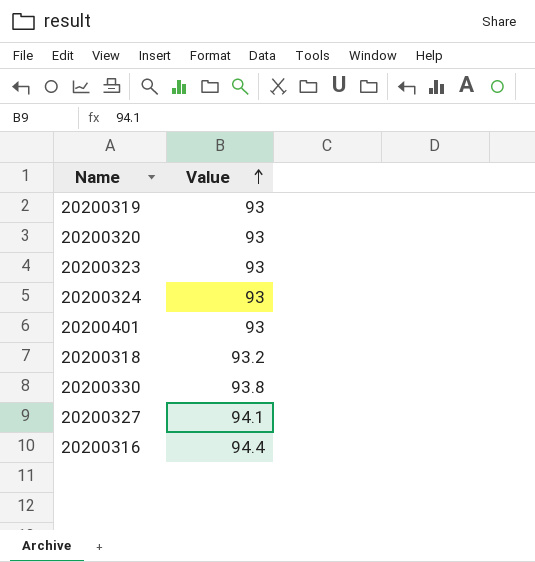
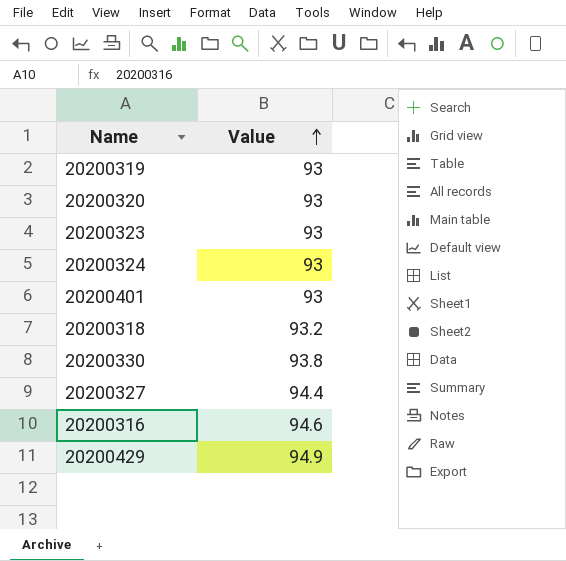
20200327 | Value: 94.1 -> 94.4
20200316 | Value: 94.4 -> 94.6
row 20200429: none -> 94.9

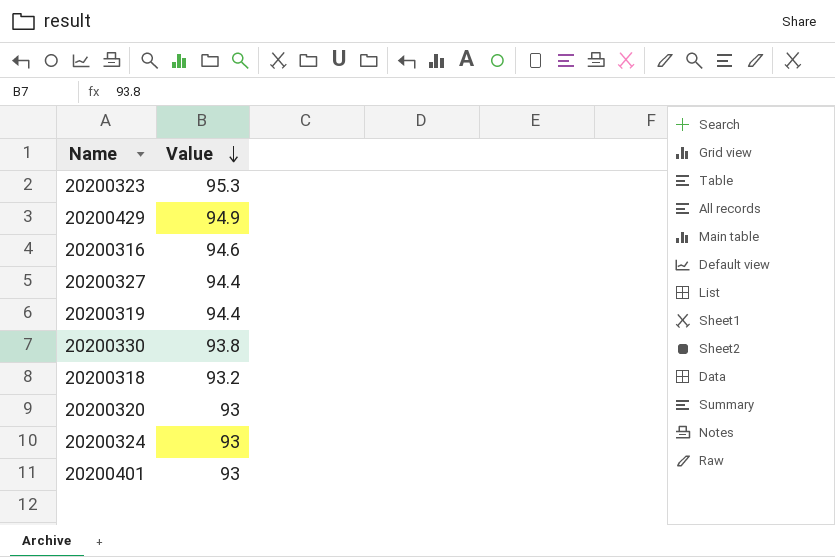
row order: Value ascending -> Value descending
20200323 | Value: 93 -> 95.3
20200319 | Value: 93 -> 94.4

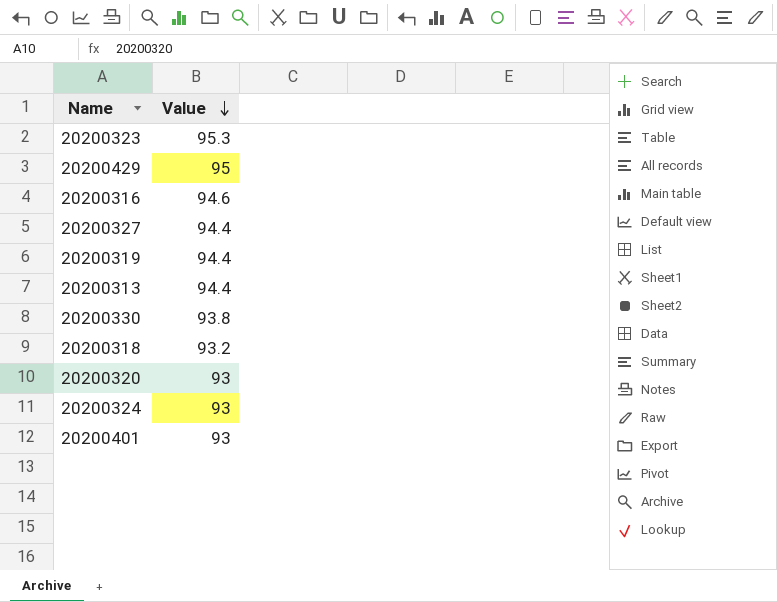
20200429 | Value: 94.9 -> 95
row 20200313: none -> 94.4

